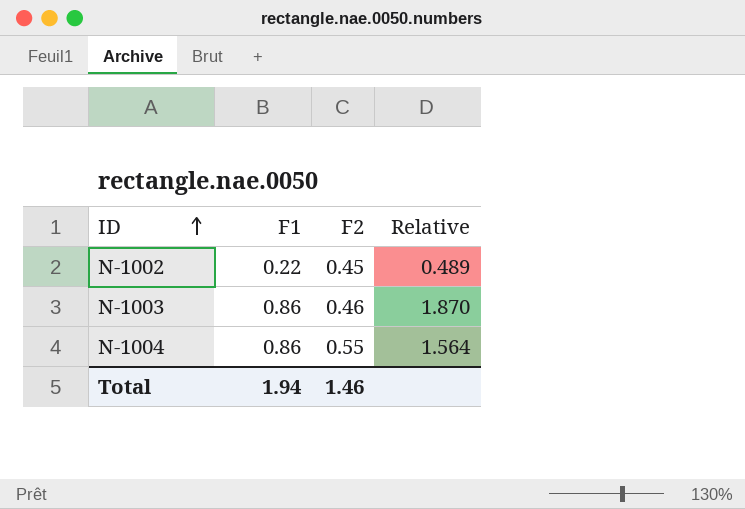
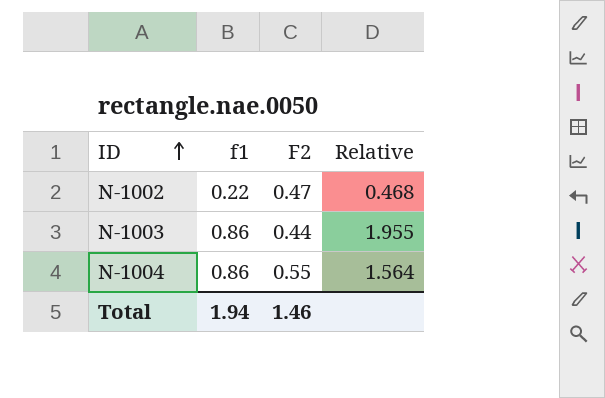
column name: F1 -> f1
N-1002 | F2: 0.45 -> 0.47
N-1002 | Relative: 0.489 -> 0.468
N-1003 | F2: 0.46 -> 0.44
N-1003 | Relative: 1.870 -> 1.955

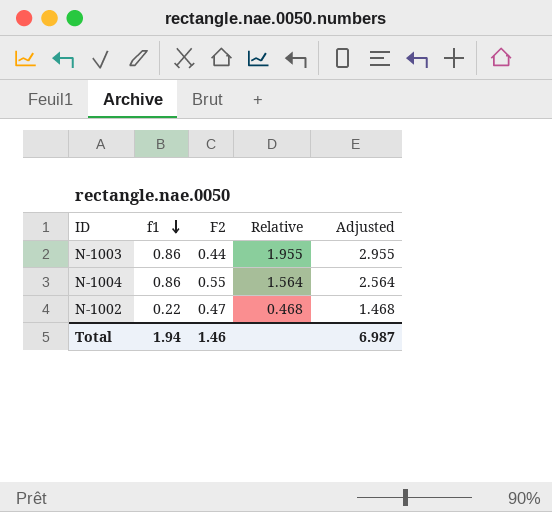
row order: ID ascending -> f1 descending
column Adjusted | formula: none -> [Relative] + 1

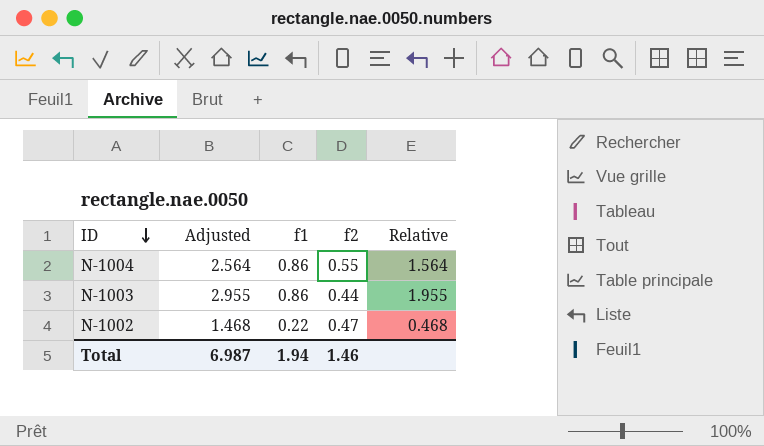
row order: f1 descending -> ID descending
column Adjusted | position: 5 -> 2
column name: F2 -> f2

